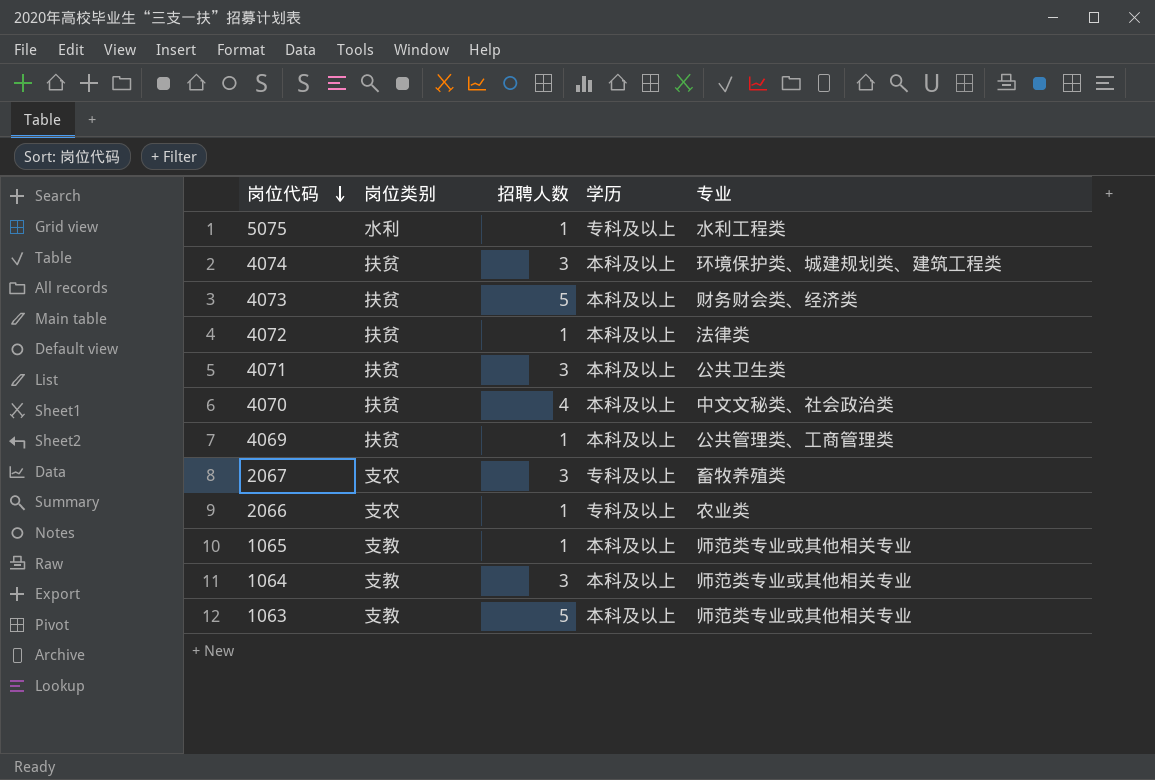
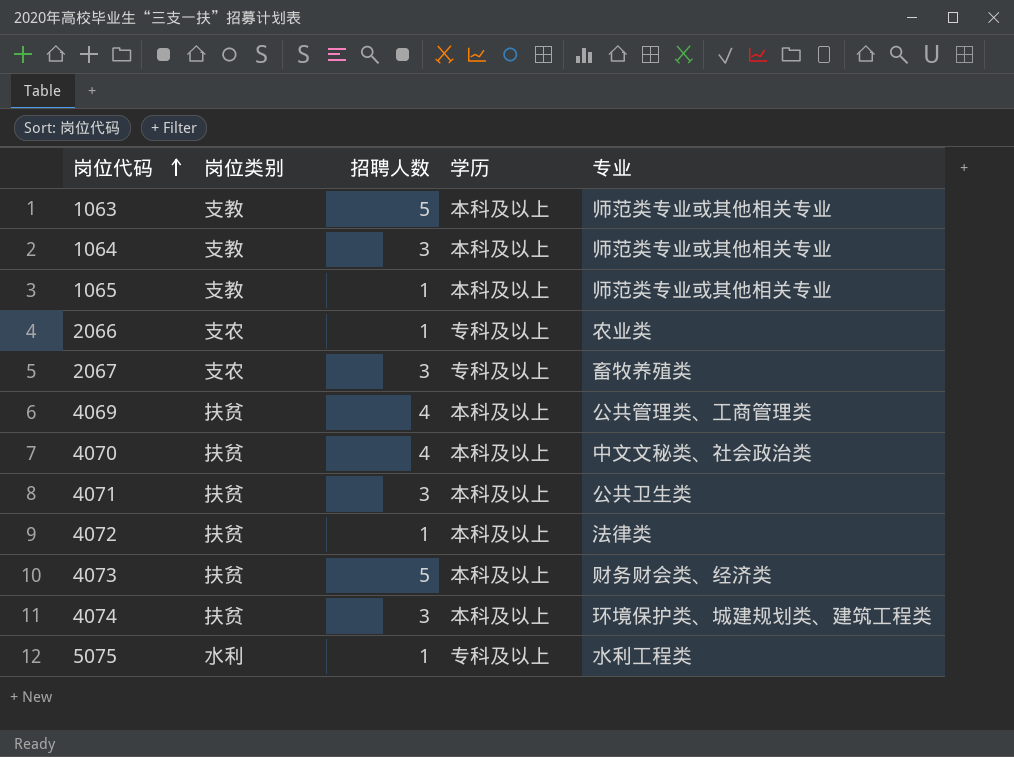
row order: 岗位代码 descending -> 岗位代码 ascending
4069 | 招聘人数: 1 -> 4

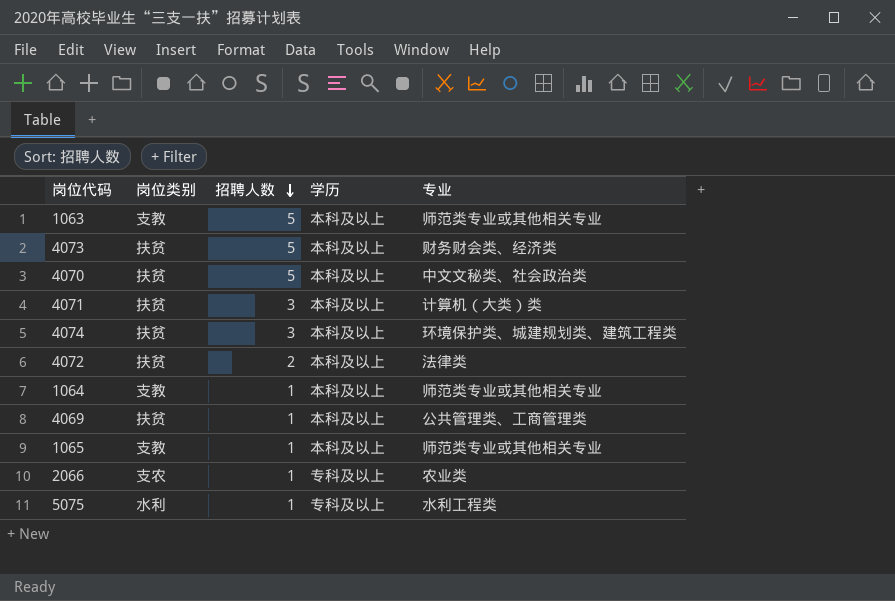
row order: 岗位代码 ascending -> 招聘人数 descending
row 2067: 支农 | 3 | 专科及以上 | 畜牧养殖类 -> none
4070 | 招聘人数: 4 -> 5
4071 | 专业: 公共卫生类 -> 计算机（大类）类
4072 | 招聘人数: 1 -> 2
1064 | 招聘人数: 3 -> 1
4069 | 招聘人数: 4 -> 1

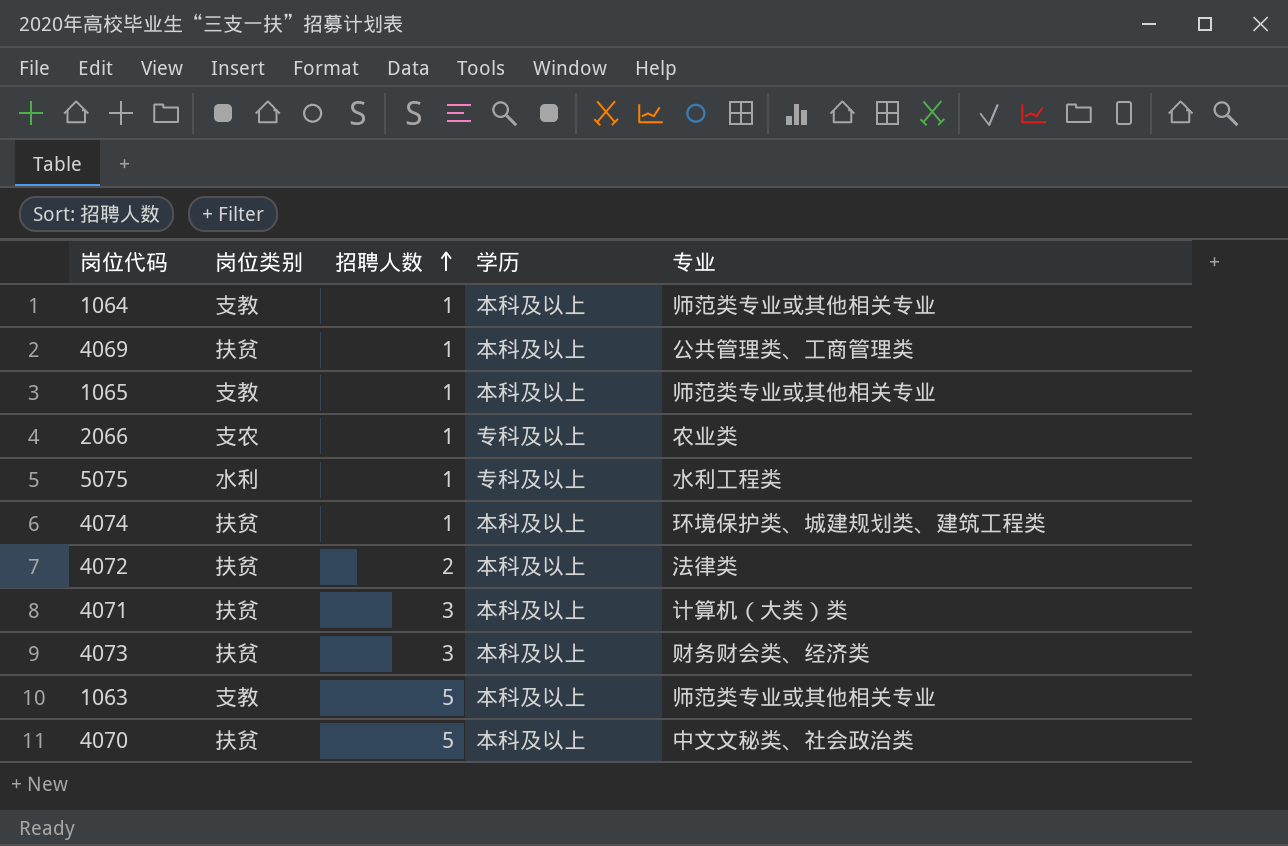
row order: 招聘人数 descending -> 招聘人数 ascending
4074 | 招聘人数: 3 -> 1
4073 | 招聘人数: 5 -> 3

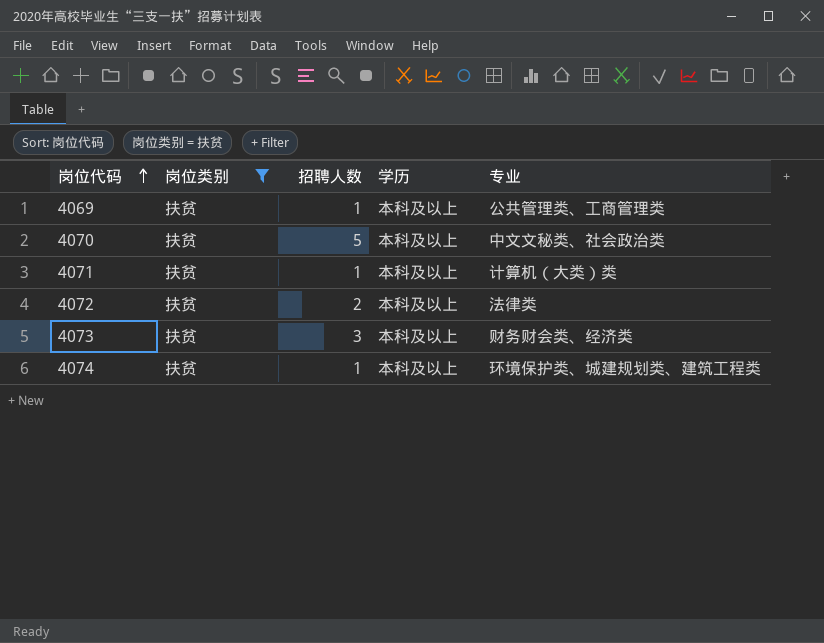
filter: none -> 岗位类别 = 扶贫
row order: 招聘人数 ascending -> 岗位代码 ascending
4071 | 招聘人数: 3 -> 1

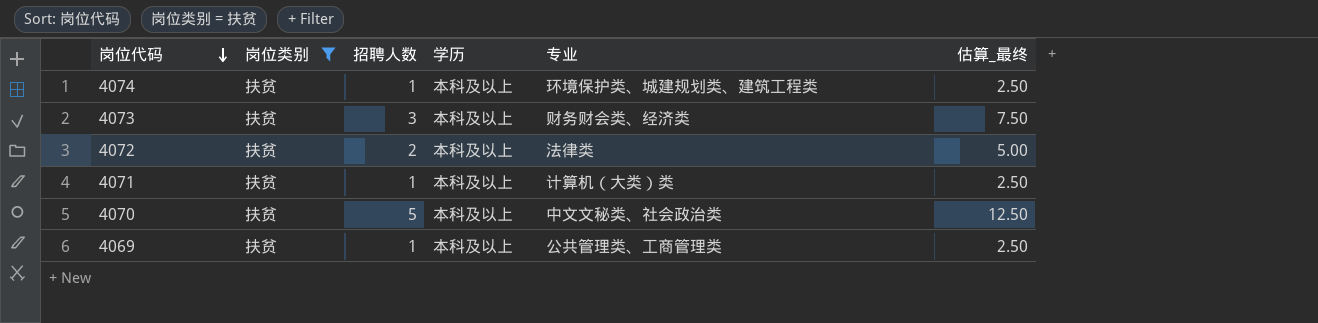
row order: 岗位代码 ascending -> 岗位代码 descending
column 估算_最终 | formula: none -> [招聘人数] * 2.5

